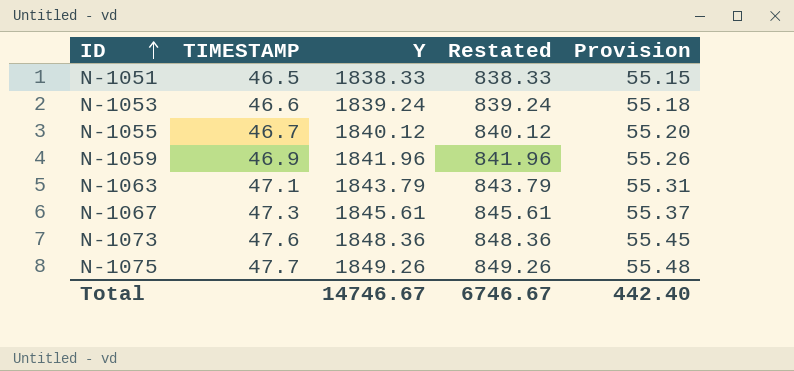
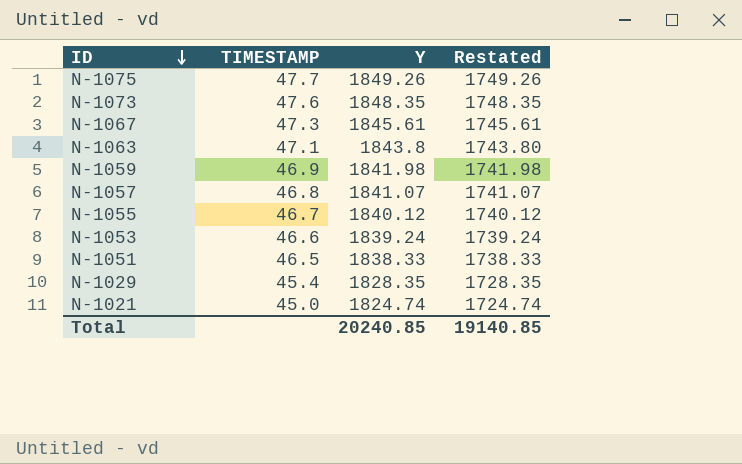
row order: ID ascending -> ID descending
column Provision | formula: [Y] * 0.03 -> none
column Restated | formula: [Y] - 1000 -> [Y] - 100
N-1073 | Y: 1848.36 -> 1848.35
N-1063 | Y: 1843.79 -> 1843.8
N-1059 | Y: 1841.96 -> 1841.98
row N-1057: none -> 46.8 | 1841.07 | 1741.07
row N-1029: none -> 45.4 | 1828.35 | 1728.35
row N-1021: none -> 45.0 | 1824.74 | 1724.74
Total | Y: 14746.67 -> 20240.85
Total | Restated: 6746.67 -> 19140.85

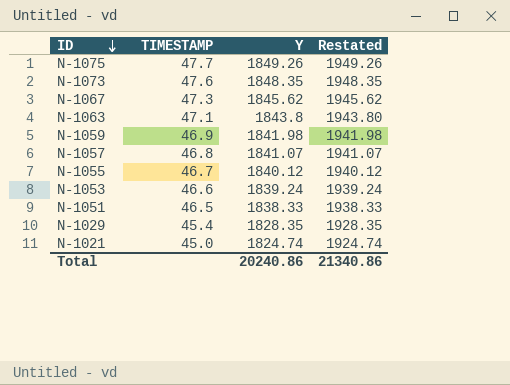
column Restated | formula: [Y] - 100 -> [Y] + 100
N-1067 | Y: 1845.61 -> 1845.62
Total | Y: 20240.85 -> 20240.86
Total | Restated: 19140.85 -> 21340.86

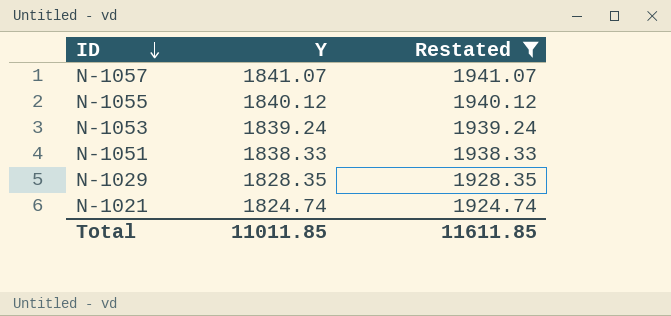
filter: none -> Restated <= 1941.07
column TIMESTAMP | position: 2 -> none
Total | Y: 20240.86 -> 11011.85
Total | Restated: 21340.86 -> 11611.85

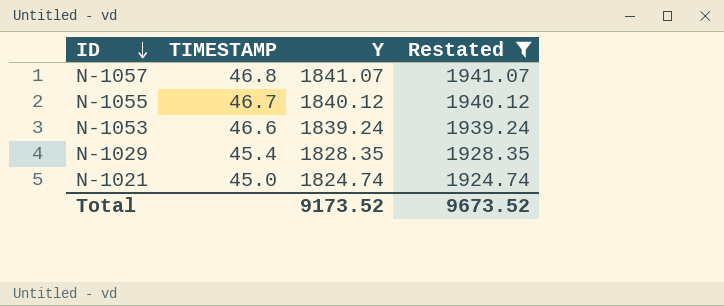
column TIMESTAMP | position: none -> 2
row N-1051: 1838.33 | 1938.33 -> none
Total | Y: 11011.85 -> 9173.52
Total | Restated: 11611.85 -> 9673.52

